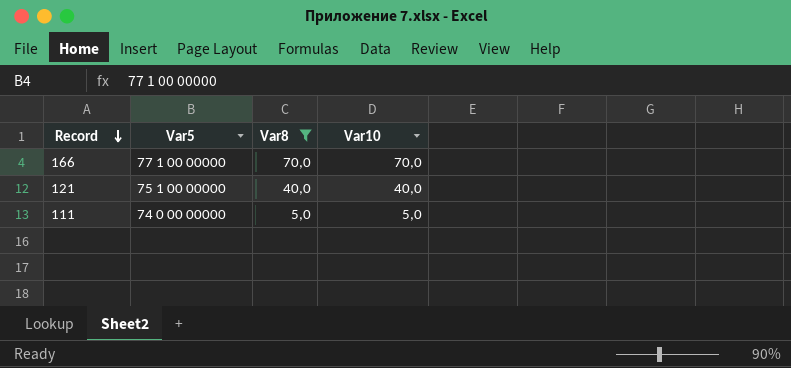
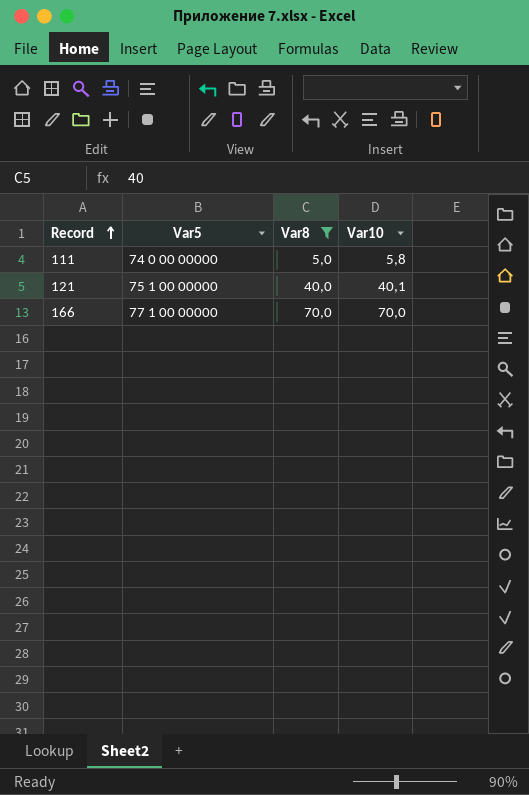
row order: Record descending -> Record ascending
111 | Var10: 5,0 -> 5,8
121 | Var10: 40,0 -> 40,1

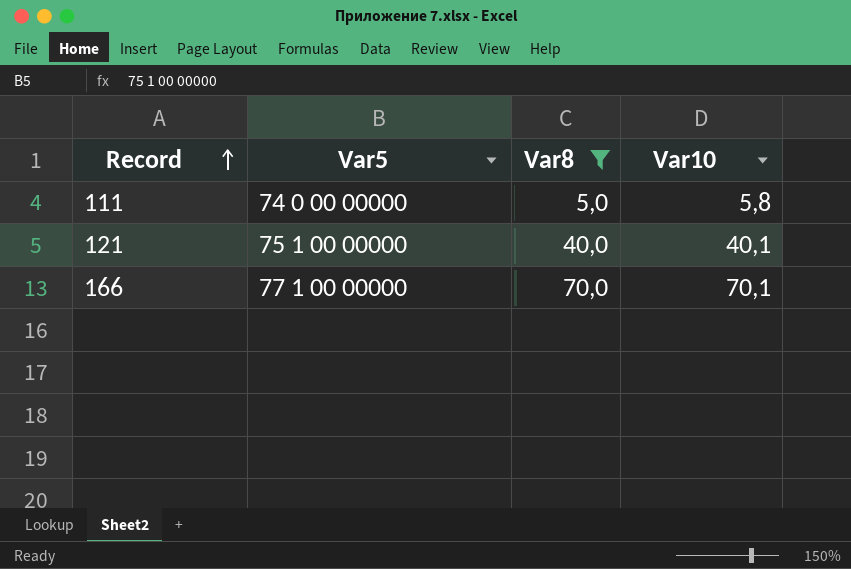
166 | Var10: 70,0 -> 70,1

